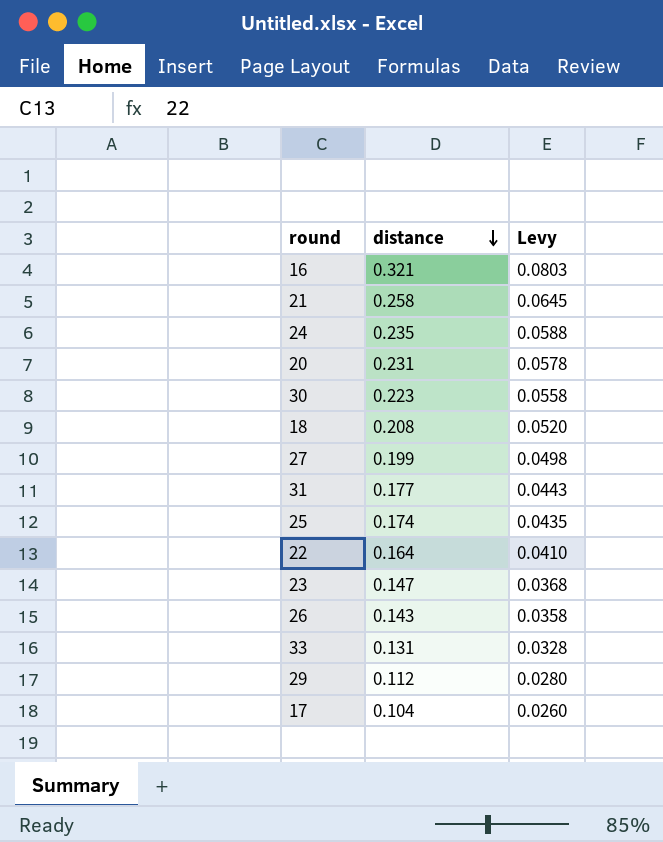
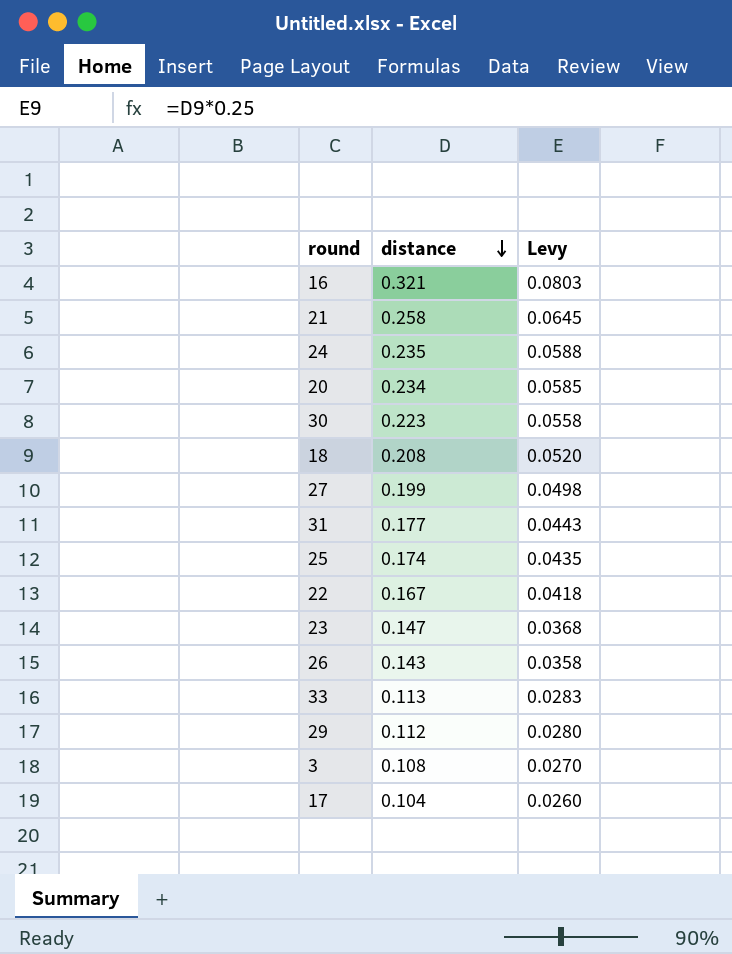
20 | distance: 0.231 -> 0.234
20 | Levy: 0.0578 -> 0.0585
22 | distance: 0.164 -> 0.167
22 | Levy: 0.0410 -> 0.0418
33 | distance: 0.131 -> 0.113
33 | Levy: 0.0328 -> 0.0283
row 3: none -> 0.108 | 0.0270

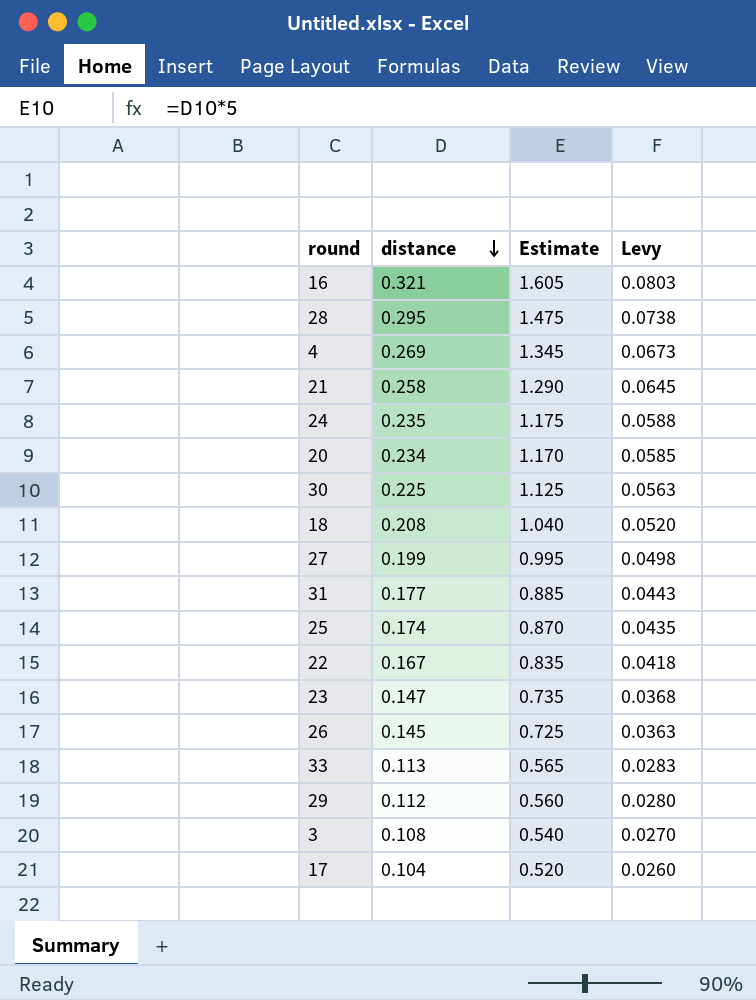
column Estimate | formula: none -> [distance] * 5
row 28: none -> 0.295 | 1.475 | 0.0738
row 4: none -> 0.269 | 1.345 | 0.0673
30 | distance: 0.223 -> 0.225
30 | Levy: 0.0558 -> 0.0563
26 | distance: 0.143 -> 0.145
26 | Levy: 0.0358 -> 0.0363

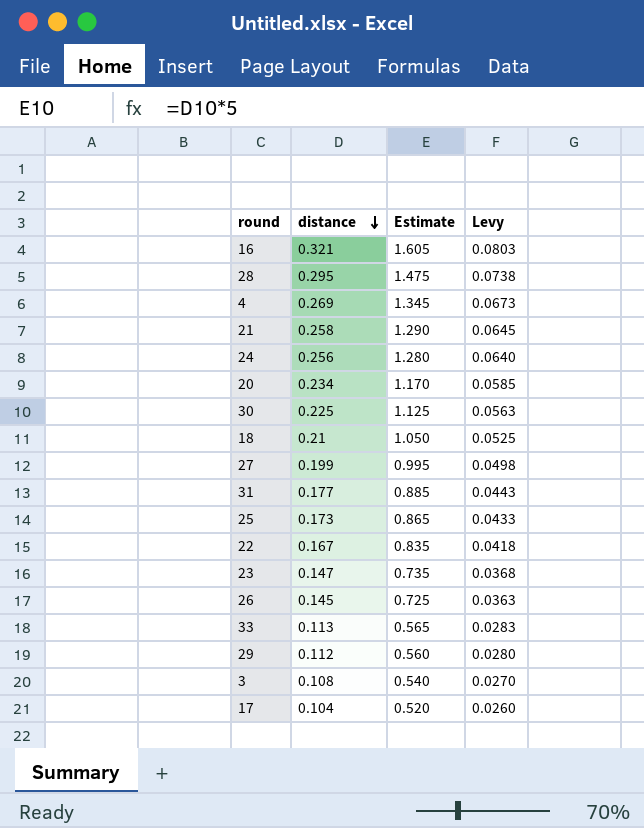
24 | distance: 0.235 -> 0.256
24 | Estimate: 1.175 -> 1.280
24 | Levy: 0.0588 -> 0.0640
18 | distance: 0.208 -> 0.21
18 | Estimate: 1.040 -> 1.050
18 | Levy: 0.0520 -> 0.0525
25 | distance: 0.174 -> 0.173
25 | Estimate: 0.870 -> 0.865
25 | Levy: 0.0435 -> 0.0433

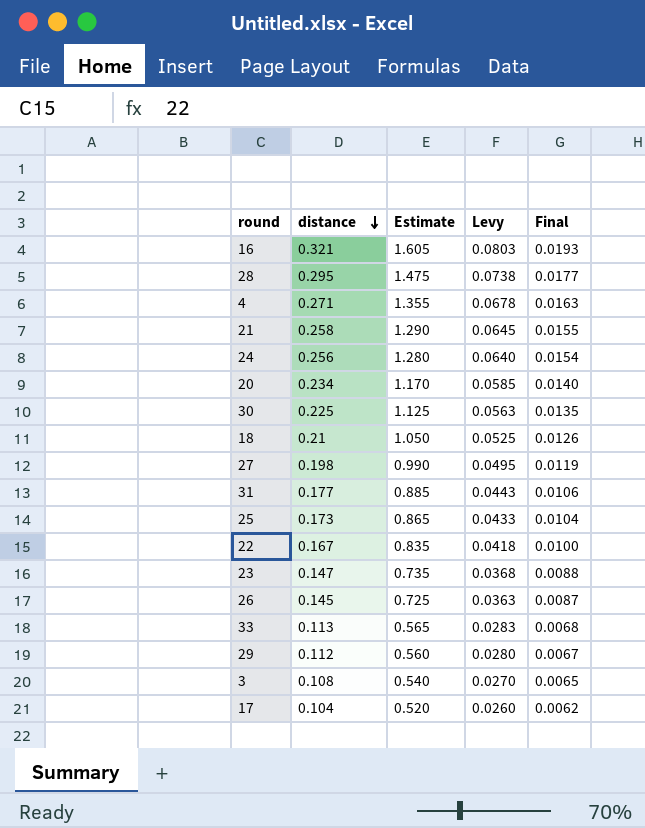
column Final | formula: none -> [distance] * 0.06
4 | distance: 0.269 -> 0.271
4 | Estimate: 1.345 -> 1.355
4 | Levy: 0.0673 -> 0.0678
27 | distance: 0.199 -> 0.198
27 | Estimate: 0.995 -> 0.990
27 | Levy: 0.0498 -> 0.0495

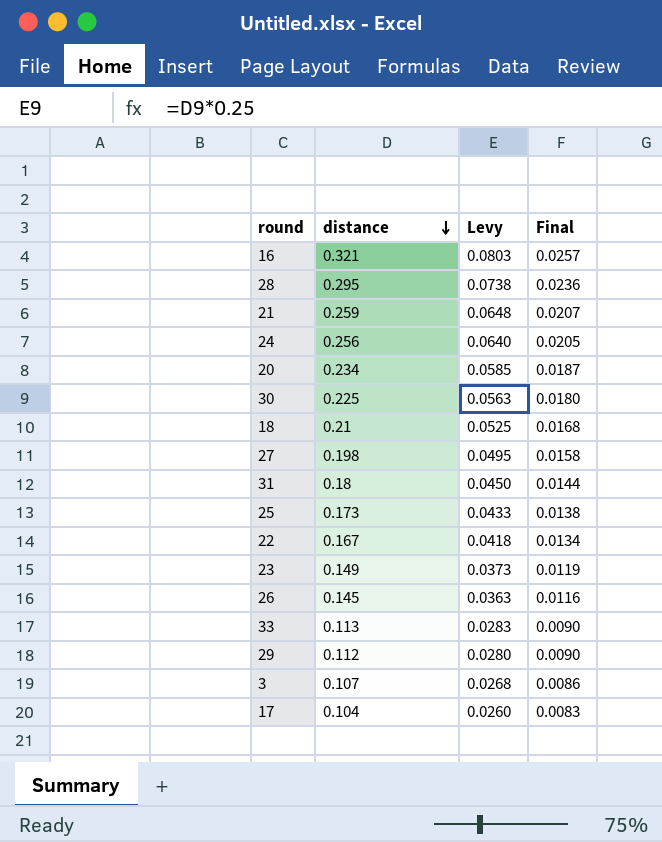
column Estimate | formula: [distance] * 5 -> none
column Final | formula: [distance] * 0.06 -> [distance] * 0.08
row 4: 0.271 | 1.355 | 0.0678 | 0.0163 -> none
21 | distance: 0.258 -> 0.259
21 | Levy: 0.0645 -> 0.0648
31 | distance: 0.177 -> 0.18
31 | Levy: 0.0443 -> 0.0450
23 | distance: 0.147 -> 0.149
23 | Levy: 0.0368 -> 0.0373
3 | distance: 0.108 -> 0.107
3 | Levy: 0.0270 -> 0.0268

